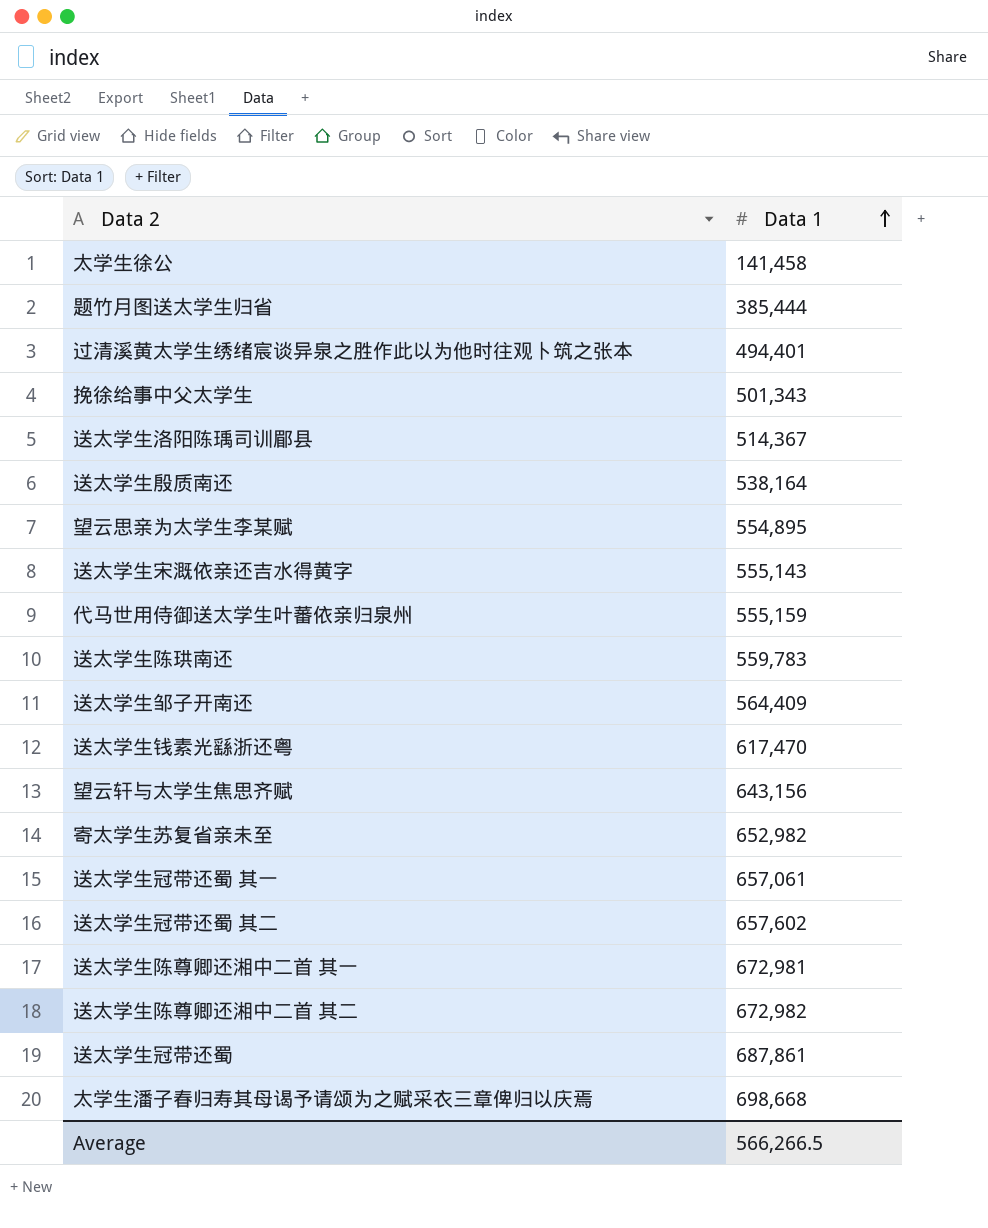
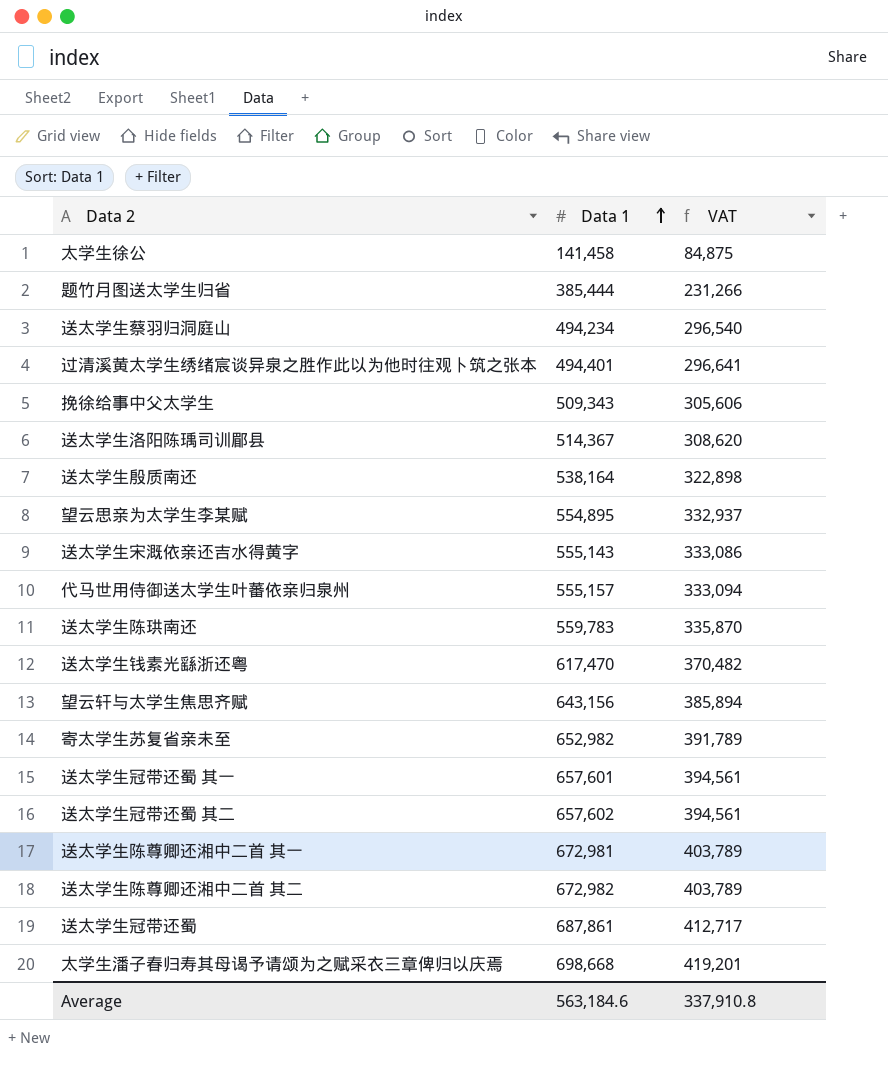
column VAT | formula: none -> [Data 1] * 0.6
row 送太学生邹子开南还: 564,409 -> none
row 送太学生蔡羽归洞庭山: none -> 494,234 | 296,540
挽徐给事中父太学生 | Data 1: 501,343 -> 509,343
代马世用侍御送太学生叶蕃依亲归泉州 | Data 1: 555,159 -> 555,157
送太学生冠带还蜀 其一 | Data 1: 657,061 -> 657,601
Average | Data 1: 566,266.5 -> 563,184.6

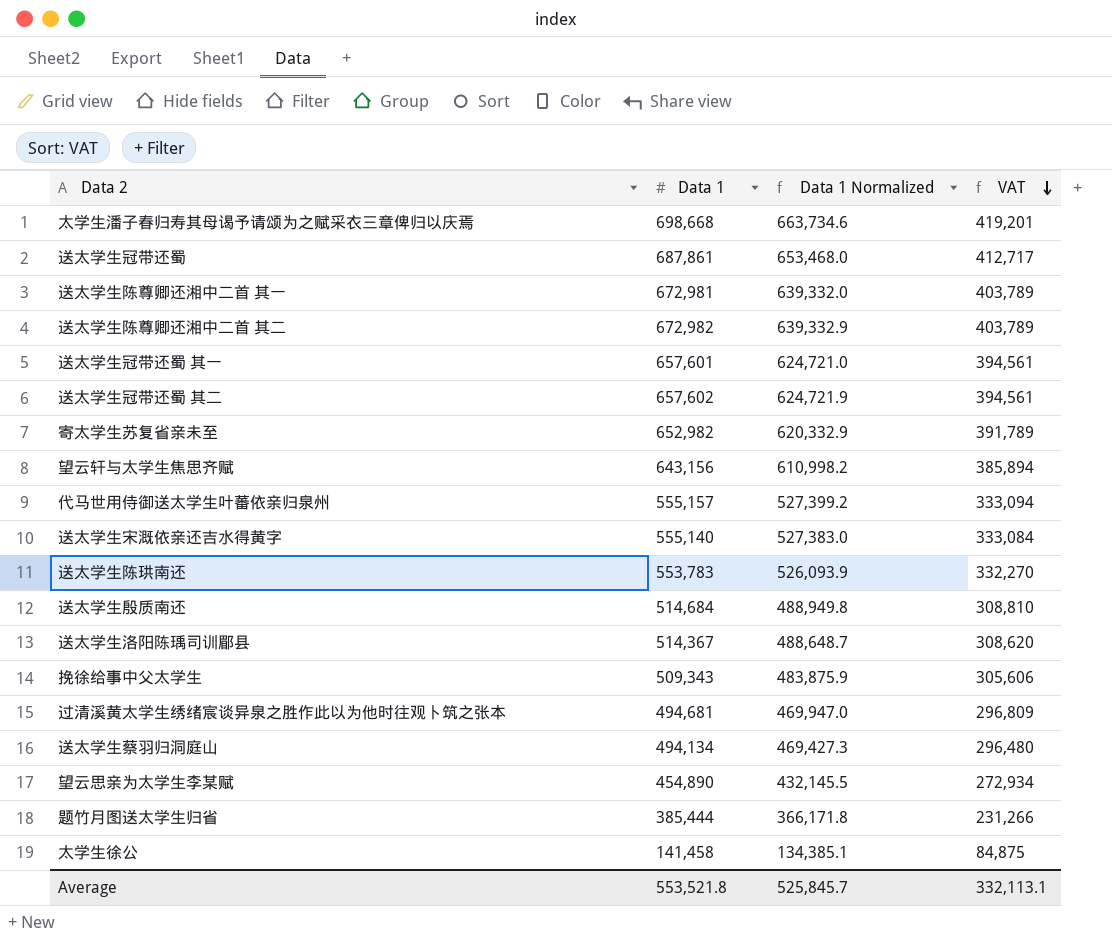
row order: Data 1 ascending -> VAT descending
column Data 1 Normalized | formula: none -> [Data 1] * 0.95
row 送太学生钱素光繇浙还粤: 617,470 | 370,482 -> none
送太学生宋溉依亲还吉水得黄字 | Data 1: 555,143 -> 555,140
送太学生宋溉依亲还吉水得黄字 | VAT: 333,086 -> 333,084
送太学生陈珙南还 | Data 1: 559,783 -> 553,783
送太学生陈珙南还 | VAT: 335,870 -> 332,270
送太学生殷质南还 | Data 1: 538,164 -> 514,684
送太学生殷质南还 | VAT: 322,898 -> 308,810
过清溪黄太学生绣绪宸谈异泉之胜作此以为他时往观卜筑之张本 | Data 1: 494,401 -> 494,681
过清溪黄太学生绣绪宸谈异泉之胜作此以为他时往观卜筑之张本 | VAT: 296,641 -> 296,809
送太学生蔡羽归洞庭山 | Data 1: 494,234 -> 494,134
送太学生蔡羽归洞庭山 | VAT: 296,540 -> 296,480
望云思亲为太学生李某赋 | Data 1: 554,895 -> 454,890
望云思亲为太学生李某赋 | VAT: 332,937 -> 272,934
Average | Data 1: 563,184.6 -> 553,521.8
Average | VAT: 337,910.8 -> 332,113.1

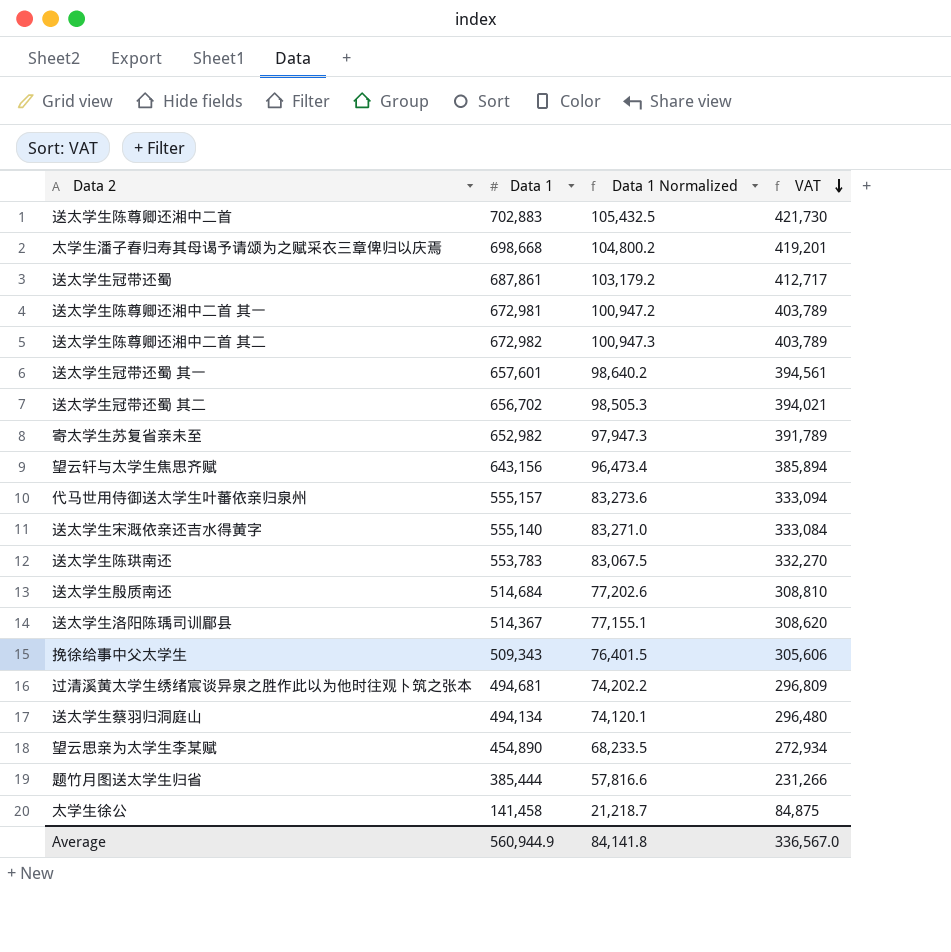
column Data 1 Normalized | formula: [Data 1] * 0.95 -> [Data 1] * 0.15
row 送太学生陈尊卿还湘中二首: none -> 702,883 | 105,432.5 | 421,730
送太学生冠带还蜀 其二 | Data 1: 657,602 -> 656,702
送太学生冠带还蜀 其二 | VAT: 394,561 -> 394,021
Average | Data 1: 553,521.8 -> 560,944.9
Average | Data 1 Normalized: 525,845.7 -> 84,141.8
Average | VAT: 332,113.1 -> 336,567.0

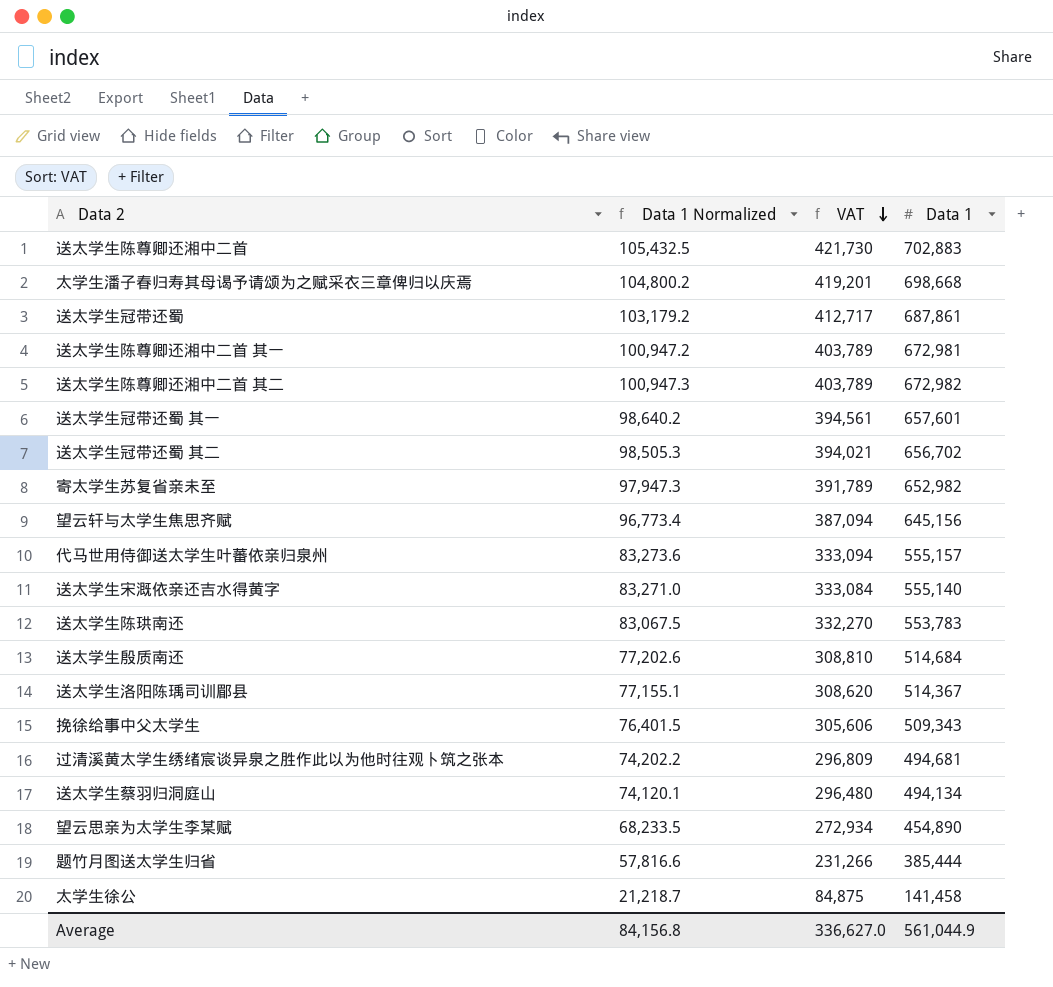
column Data 1 | position: 2 -> 4
望云轩与太学生焦思齐赋 | Data 1 Normalized: 96,473.4 -> 96,773.4
望云轩与太学生焦思齐赋 | VAT: 385,894 -> 387,094
望云轩与太学生焦思齐赋 | Data 1: 643,156 -> 645,156
Average | Data 1 Normalized: 84,141.8 -> 84,156.8
Average | VAT: 336,567.0 -> 336,627.0
Average | Data 1: 560,944.9 -> 561,044.9

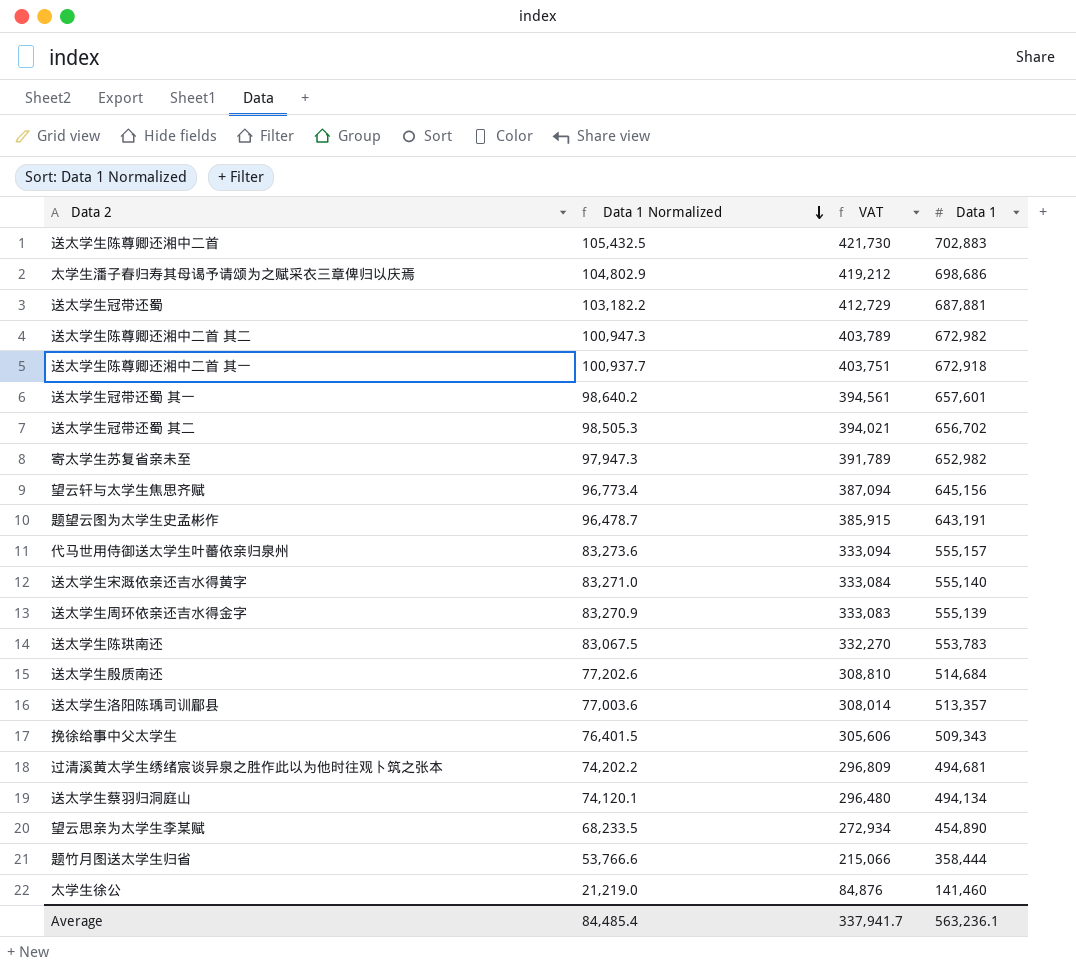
row order: VAT descending -> Data 1 Normalized descending
太学生潘子春归寿其母谒予请颂为之赋采衣三章俾归以庆焉 | Data 1 Normalized: 104,800.2 -> 104,802.9
太学生潘子春归寿其母谒予请颂为之赋采衣三章俾归以庆焉 | VAT: 419,201 -> 419,212
太学生潘子春归寿其母谒予请颂为之赋采衣三章俾归以庆焉 | Data 1: 698,668 -> 698,686
送太学生冠带还蜀 | Data 1 Normalized: 103,179.2 -> 103,182.2
送太学生冠带还蜀 | VAT: 412,717 -> 412,729
送太学生冠带还蜀 | Data 1: 687,861 -> 687,881
送太学生陈尊卿还湘中二首 其一 | Data 1 Normalized: 100,947.2 -> 100,937.7
送太学生陈尊卿还湘中二首 其一 | VAT: 403,789 -> 403,751
送太学生陈尊卿还湘中二首 其一 | Data 1: 672,981 -> 672,918
row 题望云图为太学生史孟彬作: none -> 96,478.7 | 385,915 | 643,191
row 送太学生周环依亲还吉水得金字: none -> 83,270.9 | 333,083 | 555,139
送太学生洛阳陈瑀司训郿县 | Data 1 Normalized: 77,155.1 -> 77,003.6
送太学生洛阳陈瑀司训郿县 | VAT: 308,620 -> 308,014
送太学生洛阳陈瑀司训郿县 | Data 1: 514,367 -> 513,357
题竹月图送太学生归省 | Data 1 Normalized: 57,816.6 -> 53,766.6
题竹月图送太学生归省 | VAT: 231,266 -> 215,066
题竹月图送太学生归省 | Data 1: 385,444 -> 358,444
太学生徐公 | Data 1 Normalized: 21,218.7 -> 21,219.0
太学生徐公 | VAT: 84,875 -> 84,876
太学生徐公 | Data 1: 141,458 -> 141,460
Average | Data 1 Normalized: 84,156.8 -> 84,485.4
Average | VAT: 336,627.0 -> 337,941.7
Average | Data 1: 561,044.9 -> 563,236.1

